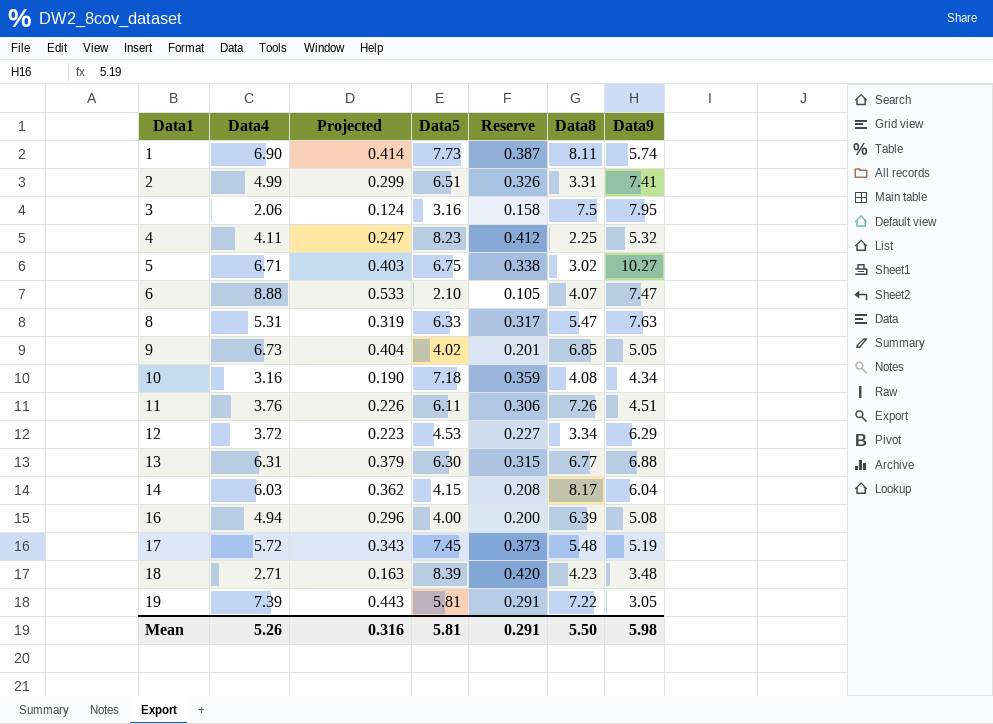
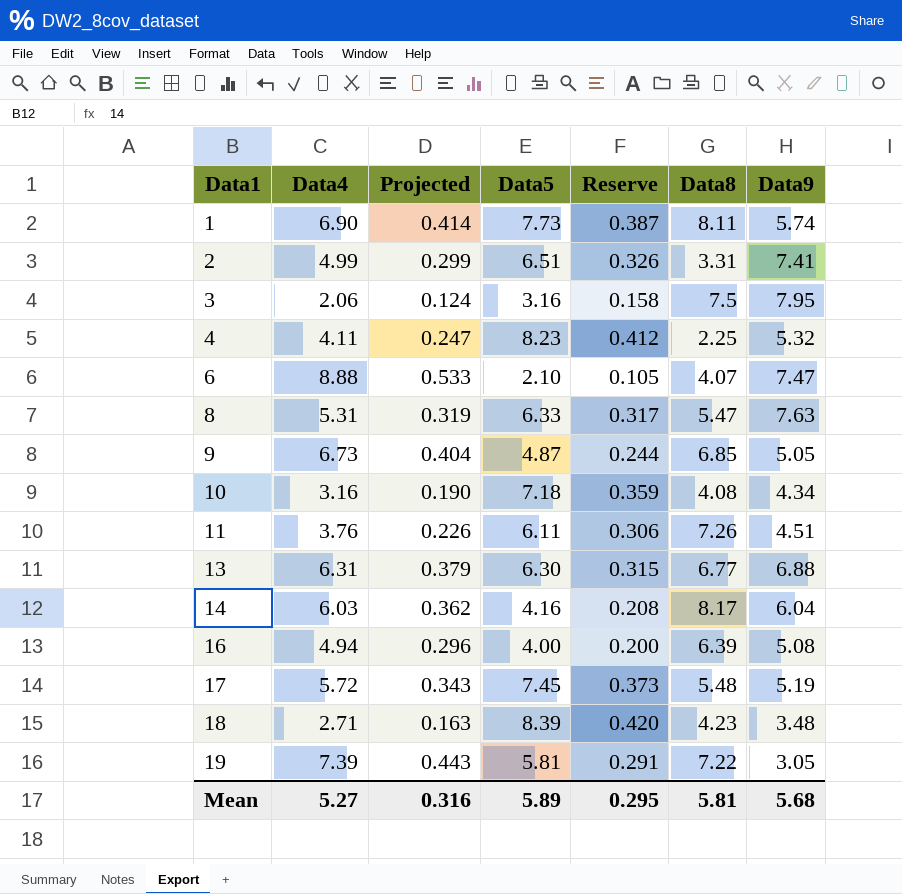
row 5: 6.71 | 0.403 | 6.75 | 0.338 | 3.02 | 10.27 -> none
row 12: 3.72 | 0.223 | 4.53 | 0.227 | 3.34 | 6.29 -> none
9 | Data5: 4.02 -> 4.87
9 | Reserve: 0.201 -> 0.244
14 | Data5: 4.15 -> 4.16
Mean | Data4: 5.26 -> 5.27
Mean | Data5: 5.81 -> 5.89
Mean | Reserve: 0.291 -> 0.295
Mean | Data8: 5.50 -> 5.81
Mean | Data9: 5.98 -> 5.68

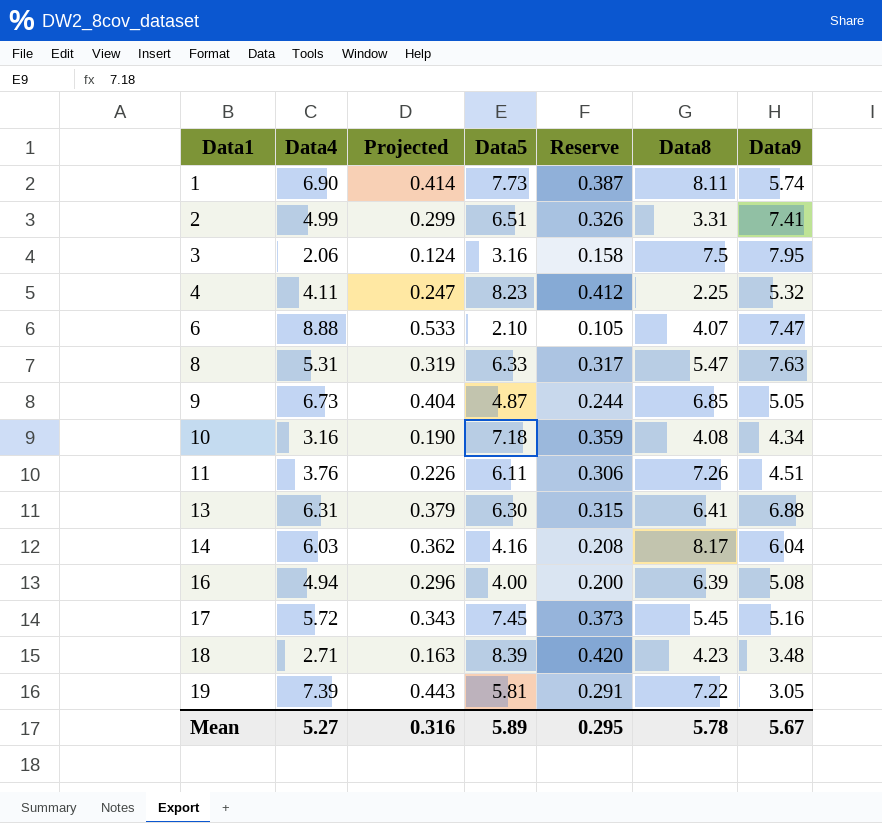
13 | Data8: 6.77 -> 6.41
17 | Data8: 5.48 -> 5.45
17 | Data9: 5.19 -> 5.16
Mean | Data8: 5.81 -> 5.78
Mean | Data9: 5.68 -> 5.67

